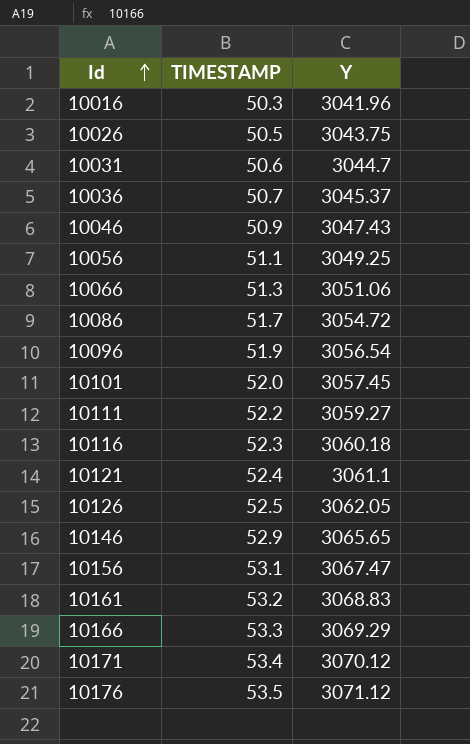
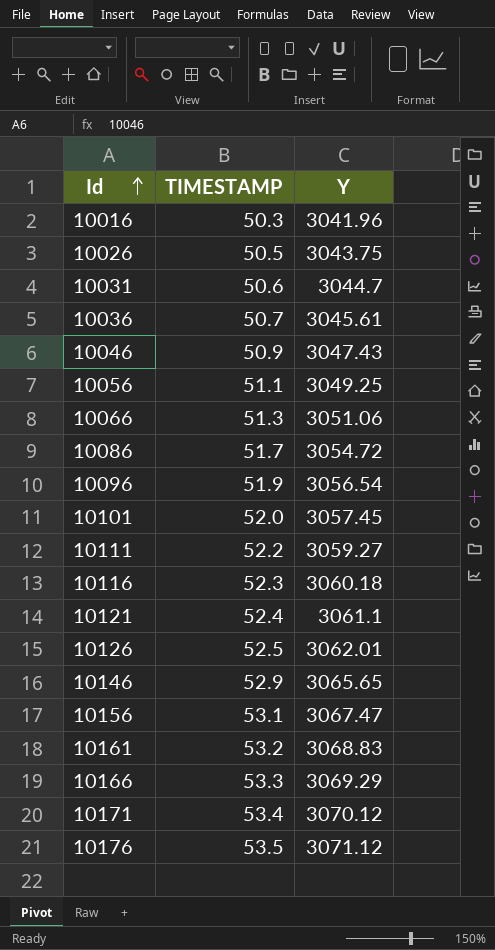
10036 | Y: 3045.37 -> 3045.61
10126 | Y: 3062.05 -> 3062.01

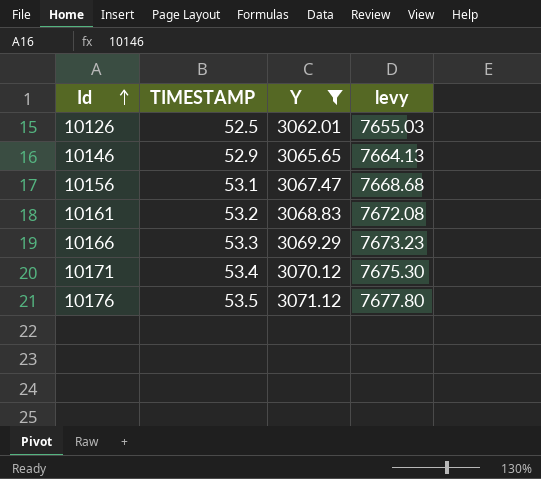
filter: none -> Y >= 3062.01
column levy | formula: none -> [Y] * 2.5

